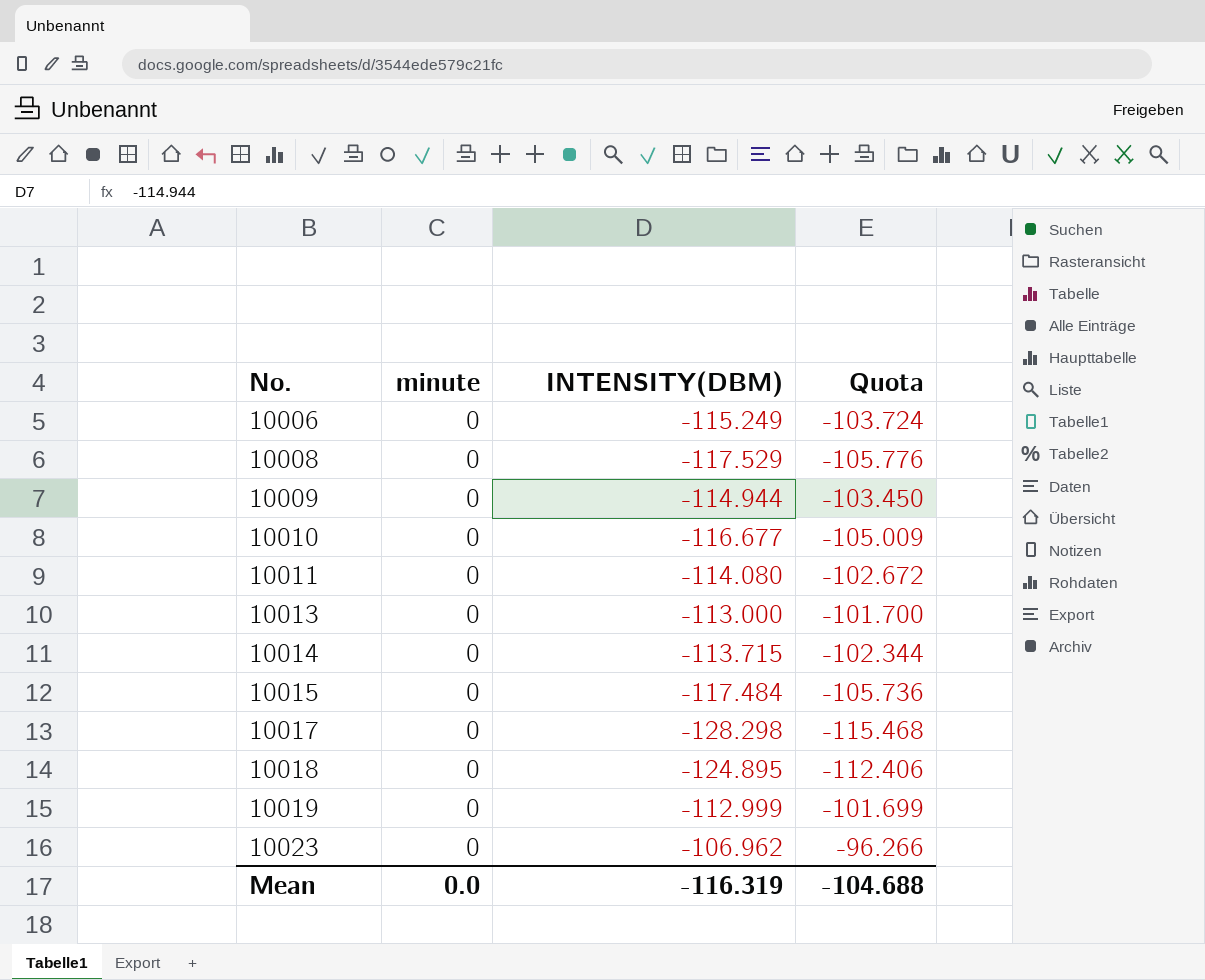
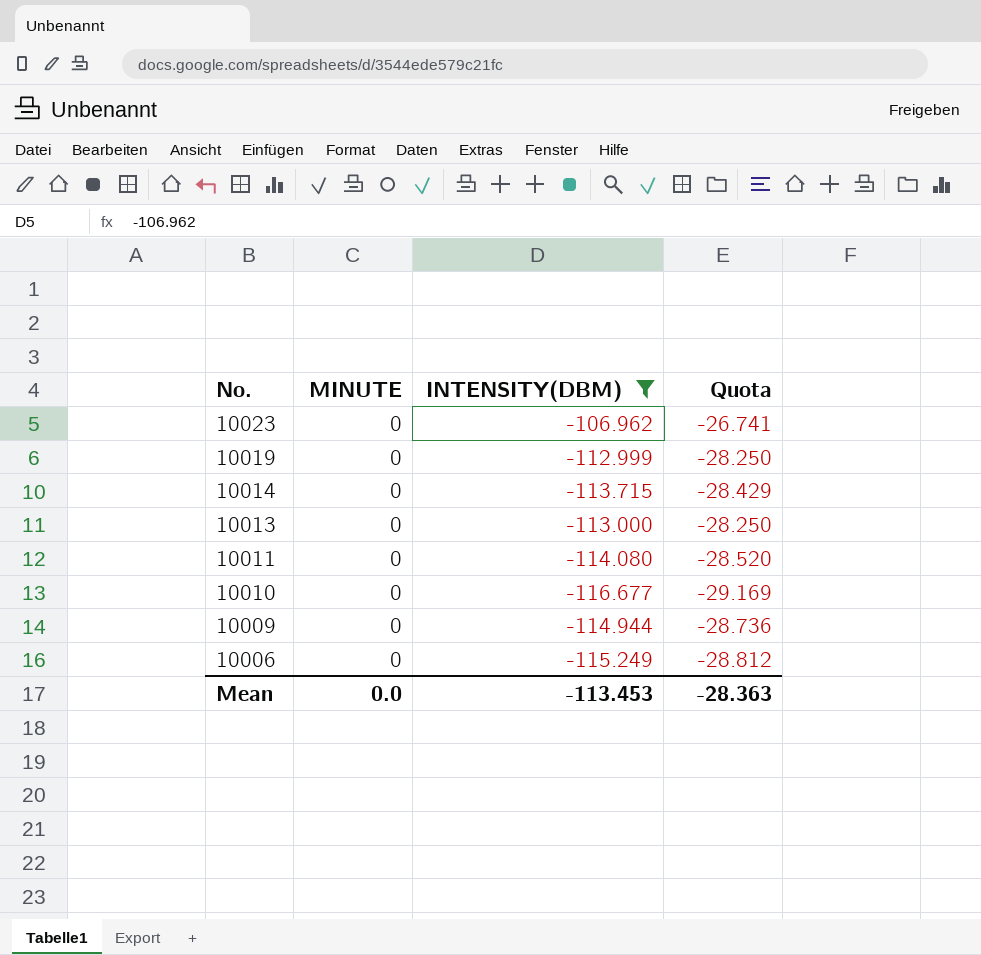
filter: none -> INTENSITY(DBM) >= -116.677
row order: No. ascending -> No. descending
column name: minute -> MINUTE
column Quota | formula: [INTENSITY(DBM)] * 0.9 -> [INTENSITY(DBM)] * 0.25
Mean | INTENSITY(DBM): -116.319 -> -113.453
Mean | Quota: -104.688 -> -28.363

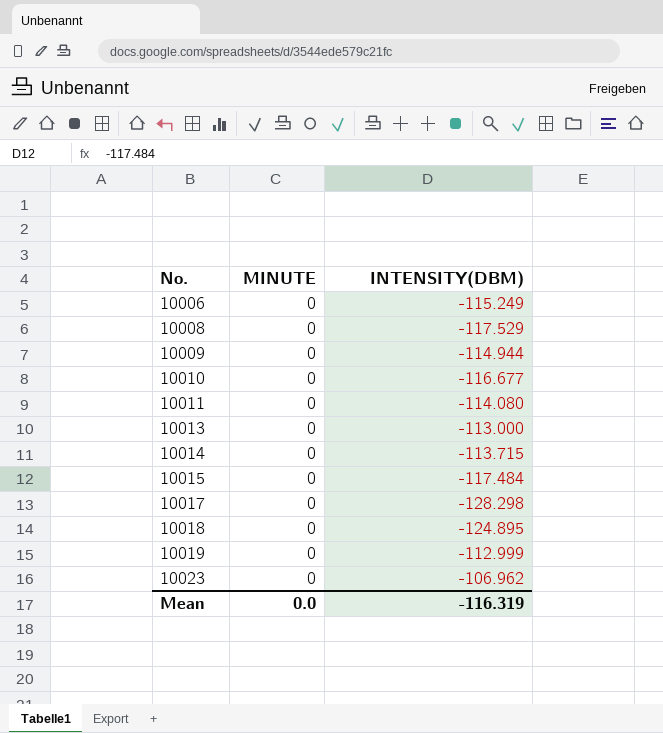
filter: INTENSITY(DBM) >= -116.677 -> none
row order: No. descending -> No. ascending
column Quota | formula: [INTENSITY(DBM)] * 0.25 -> none
Mean | INTENSITY(DBM): -113.453 -> -116.319

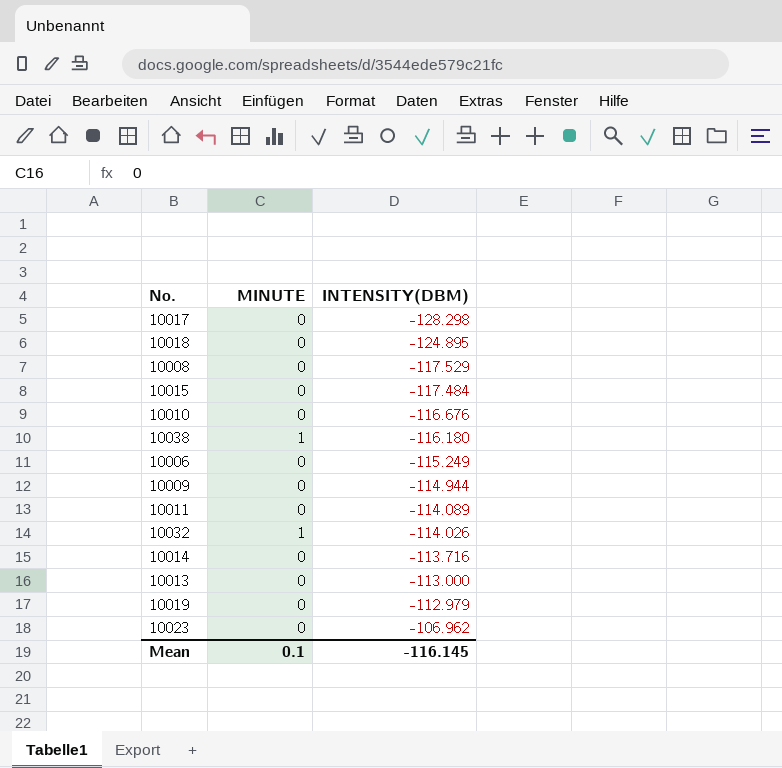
row order: No. ascending -> INTENSITY(DBM) ascending
10010 | INTENSITY(DBM): -116.677 -> -116.676
row 10038: none -> 1 | -116.180
10011 | INTENSITY(DBM): -114.080 -> -114.089
row 10032: none -> 1 | -114.026
10014 | INTENSITY(DBM): -113.715 -> -113.716
10019 | INTENSITY(DBM): -112.999 -> -112.979
Mean | MINUTE: 0.0 -> 0.1
Mean | INTENSITY(DBM): -116.319 -> -116.145

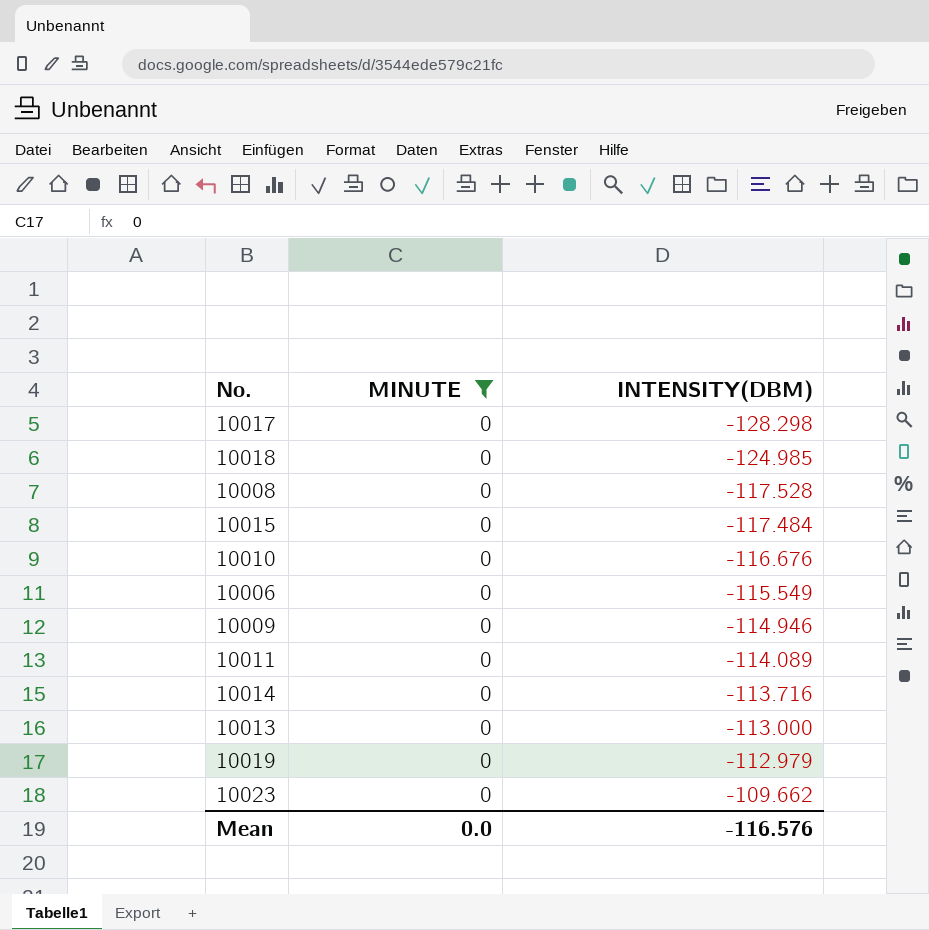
filter: none -> MINUTE = 0
10018 | INTENSITY(DBM): -124.895 -> -124.985
10008 | INTENSITY(DBM): -117.529 -> -117.528
10006 | INTENSITY(DBM): -115.249 -> -115.549
10009 | INTENSITY(DBM): -114.944 -> -114.946
10023 | INTENSITY(DBM): -106.962 -> -109.662
Mean | MINUTE: 0.1 -> 0.0
Mean | INTENSITY(DBM): -116.145 -> -116.576

